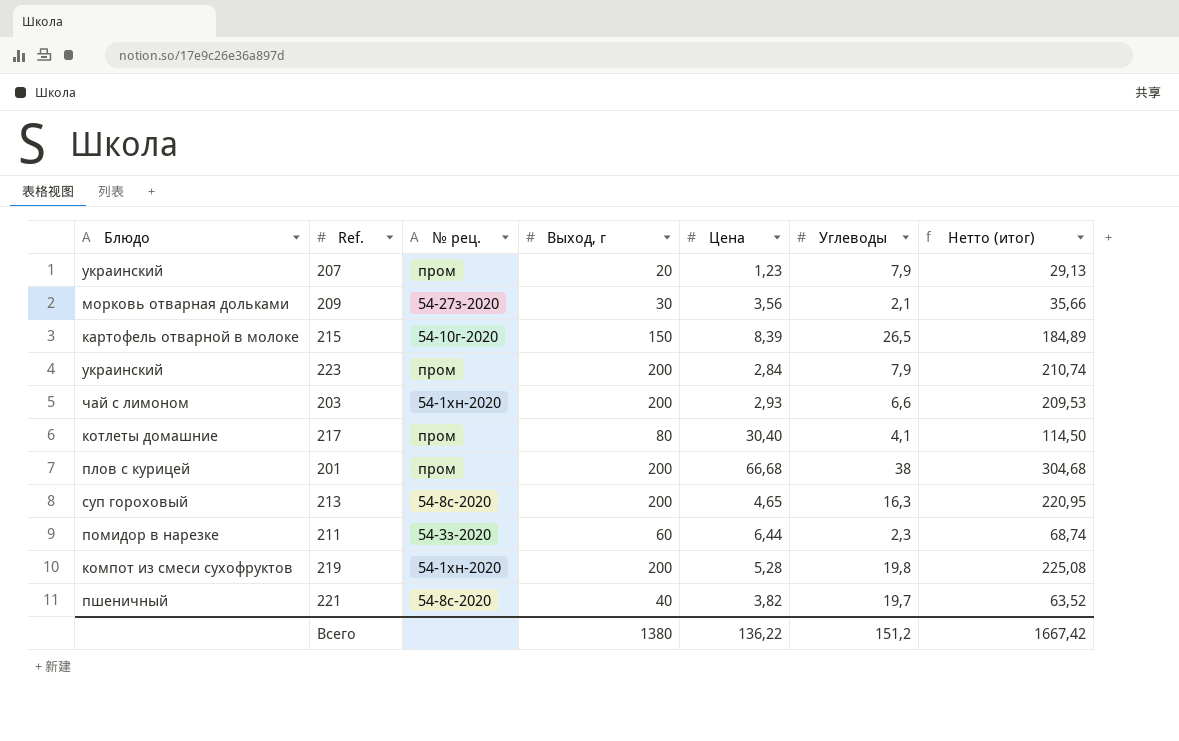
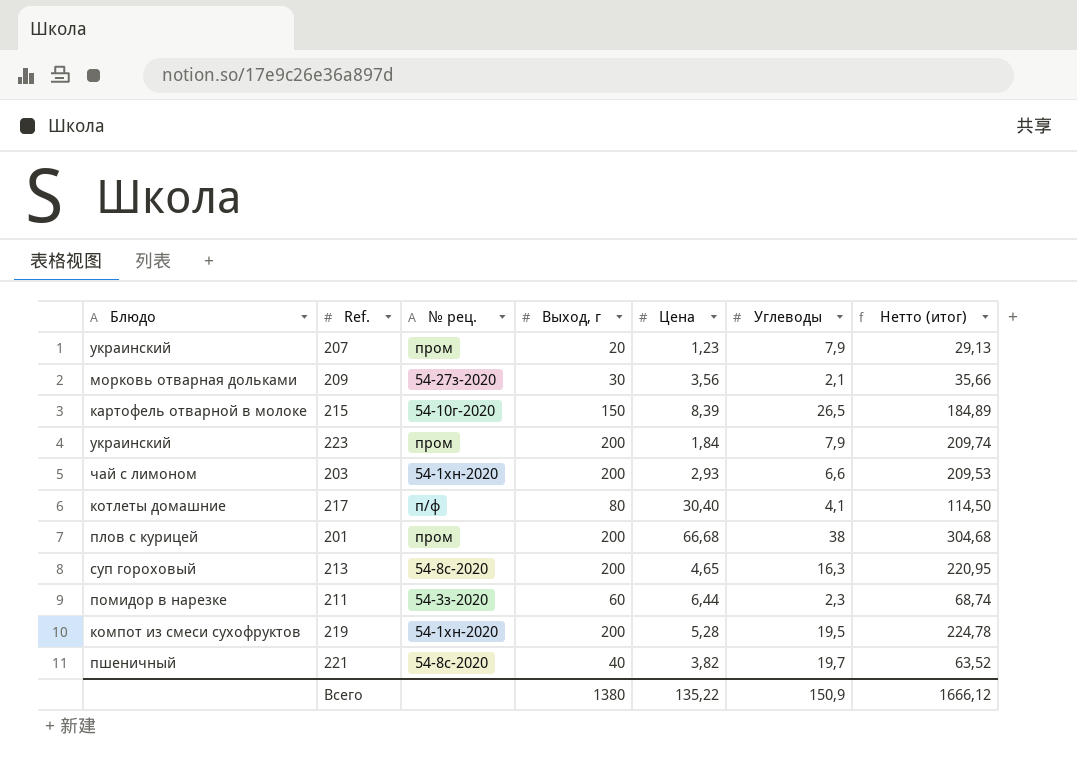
223 | Цена: 2,84 -> 1,84
223 | Нетто (итог): 210,74 -> 209,74
217 | № рец.: пром -> п/ф
219 | Углеводы: 19,8 -> 19,5
219 | Нетто (итог): 225,08 -> 224,78
Всего | Цена: 136,22 -> 135,22
Всего | Углеводы: 151,2 -> 150,9
Всего | Нетто (итог): 1667,42 -> 1666,12

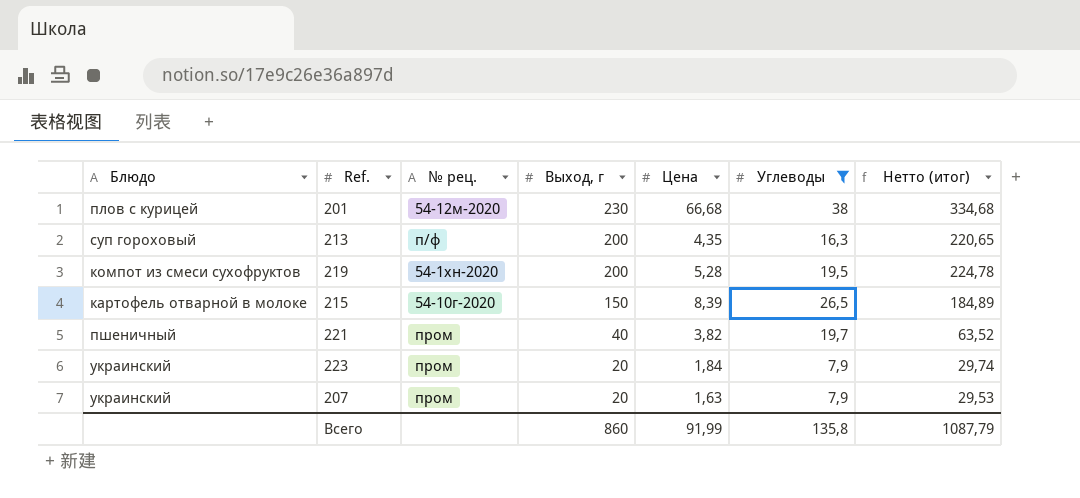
filter: none -> Углеводы >= 7,9
row order: none -> Выход, г descending
201 | № рец.: пром -> 54-12м-2020
201 | Выход, г: 200 -> 230
201 | Нетто (итог): 304,68 -> 334,68
213 | № рец.: 54-8с-2020 -> п/ф
213 | Цена: 4,65 -> 4,35
213 | Нетто (итог): 220,95 -> 220,65
221 | № рец.: 54-8с-2020 -> пром
223 | Выход, г: 200 -> 20
223 | Нетто (итог): 209,74 -> 29,74
207 | Цена: 1,23 -> 1,63
207 | Нетто (итог): 29,13 -> 29,53
Всего | Выход, г: 1380 -> 860
Всего | Цена: 135,22 -> 91,99
Всего | Углеводы: 150,9 -> 135,8
Всего | Нетто (итог): 1666,12 -> 1087,79

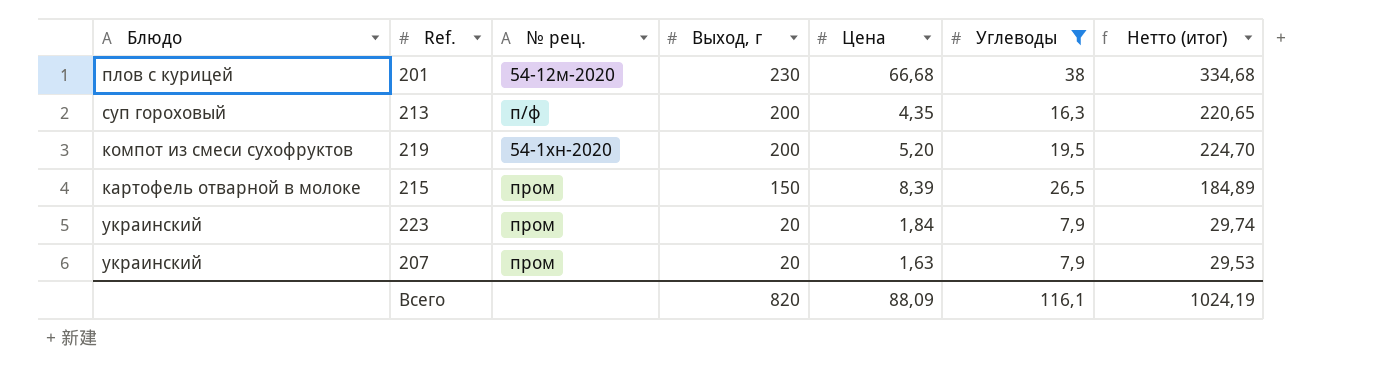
row 221: пшеничный | пром | 40 | 3,82 | 19,7 | 63,52 -> none
219 | Цена: 5,28 -> 5,20
219 | Нетто (итог): 224,78 -> 224,70
215 | № рец.: 54-10г-2020 -> пром
Всего | Выход, г: 860 -> 820
Всего | Цена: 91,99 -> 88,09
Всего | Углеводы: 135,8 -> 116,1
Всего | Нетто (итог): 1087,79 -> 1024,19

